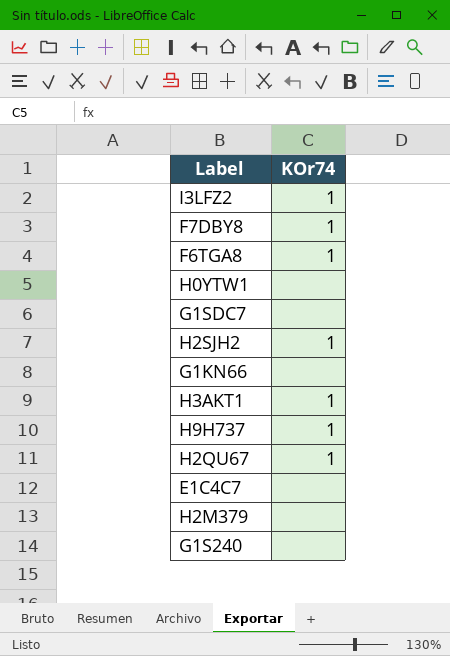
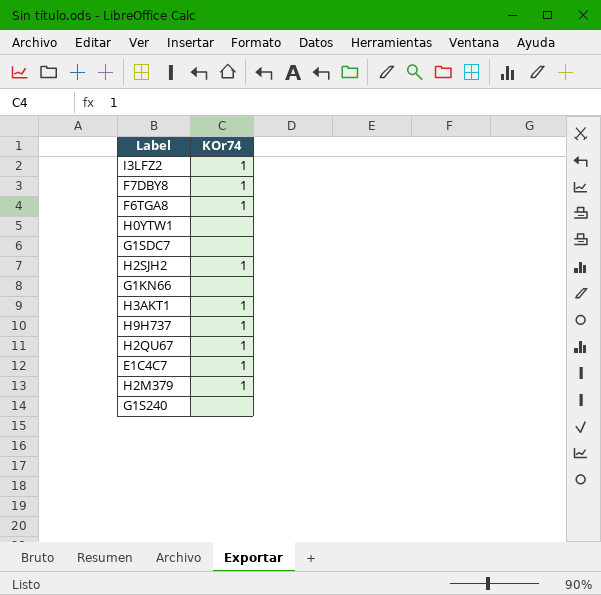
E1C4C7 | KOr74: none -> 1
H2M379 | KOr74: none -> 1

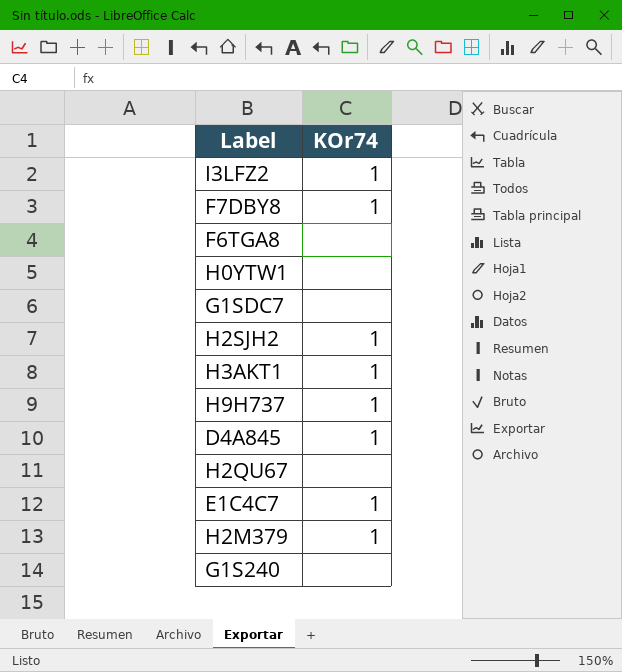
row G1KN66: none -> none
F6TGA8 | KOr74: 1 -> none
row D4A845: none -> 1
H2QU67 | KOr74: 1 -> none

